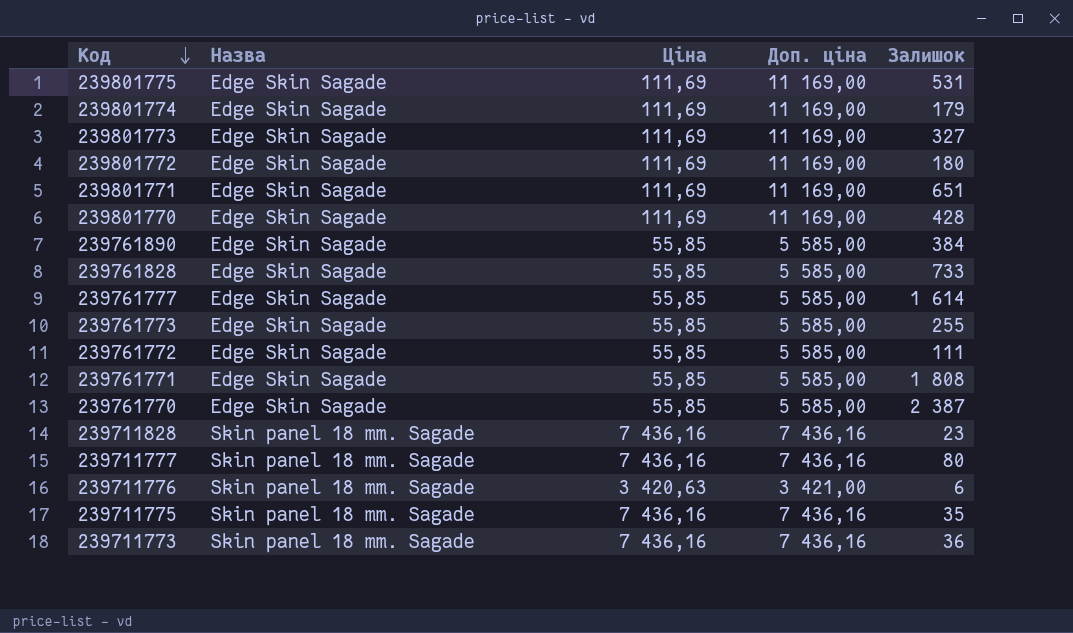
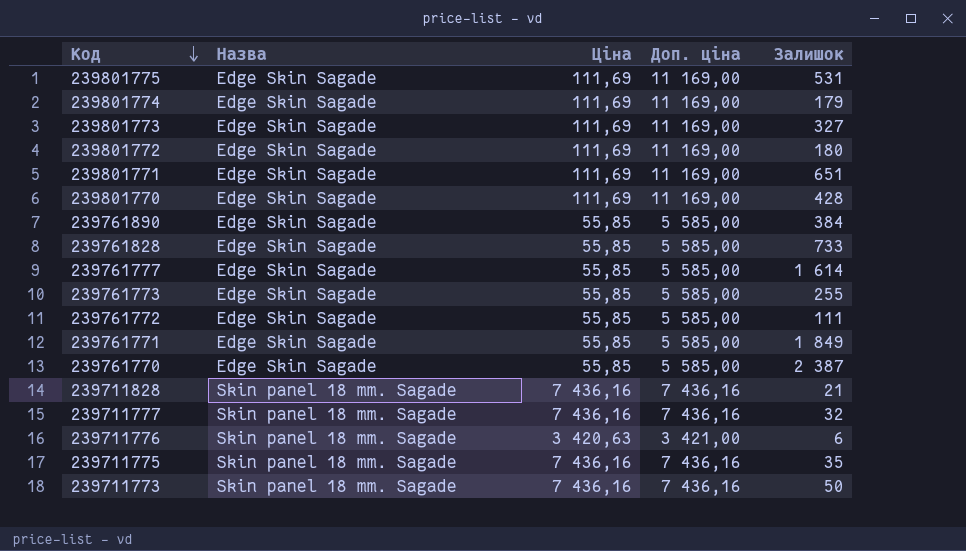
239761771 | Залишок: 1 808 -> 1 849
239711828 | Залишок: 23 -> 21
239711777 | Залишок: 80 -> 32
239711773 | Залишок: 36 -> 50

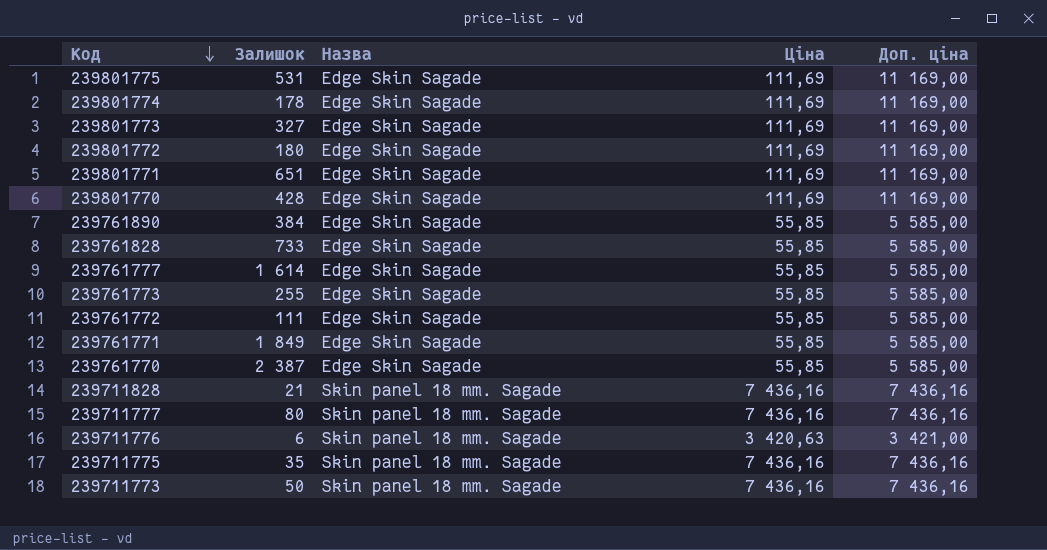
column Залишок | position: 5 -> 2
239801774 | Залишок: 179 -> 178
239711777 | Залишок: 32 -> 80

